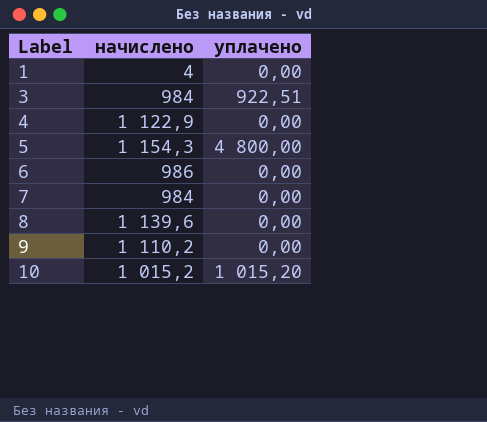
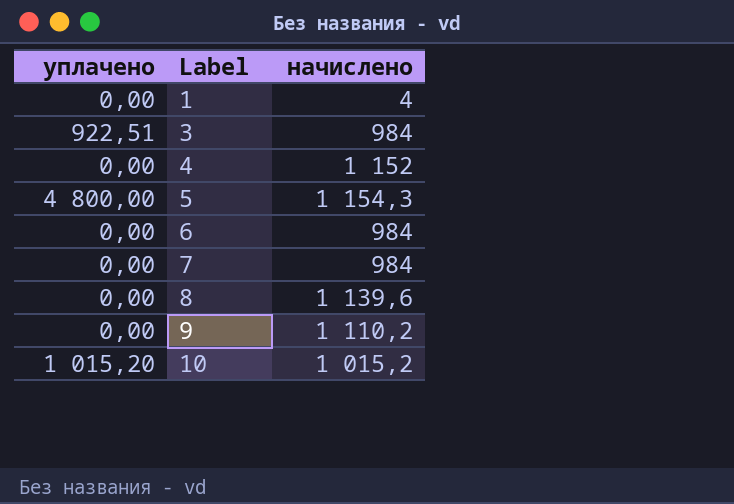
column уплачено | position: 3 -> 1
4 | начислено: 1 122,9 -> 1 152
6 | начислено: 986 -> 984

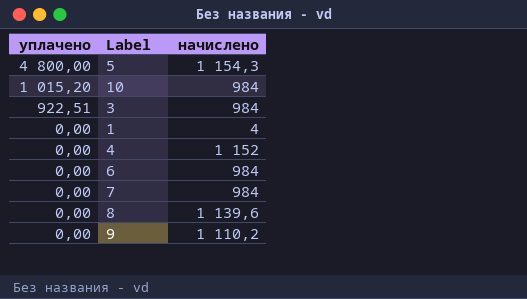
row order: Label ascending -> уплачено descending
10 | начислено: 1 015,2 -> 984

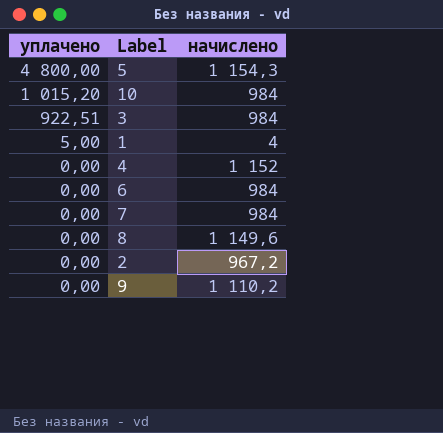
1 | уплачено: 0,00 -> 5,00
8 | начислено: 1 139,6 -> 1 149,6
row 2: none -> 0,00 | 967,2

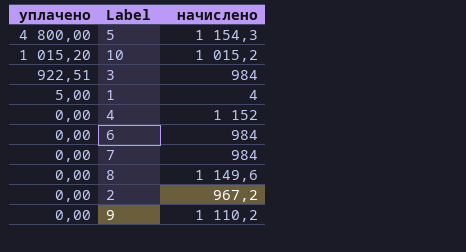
10 | начислено: 984 -> 1 015,2

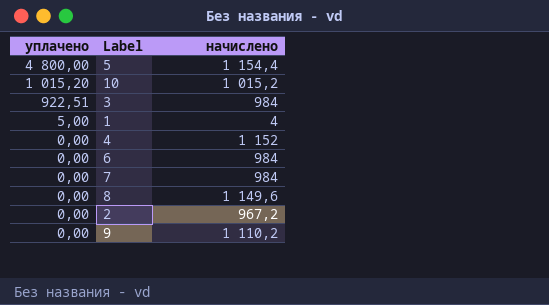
5 | начислено: 1 154,3 -> 1 154,4

